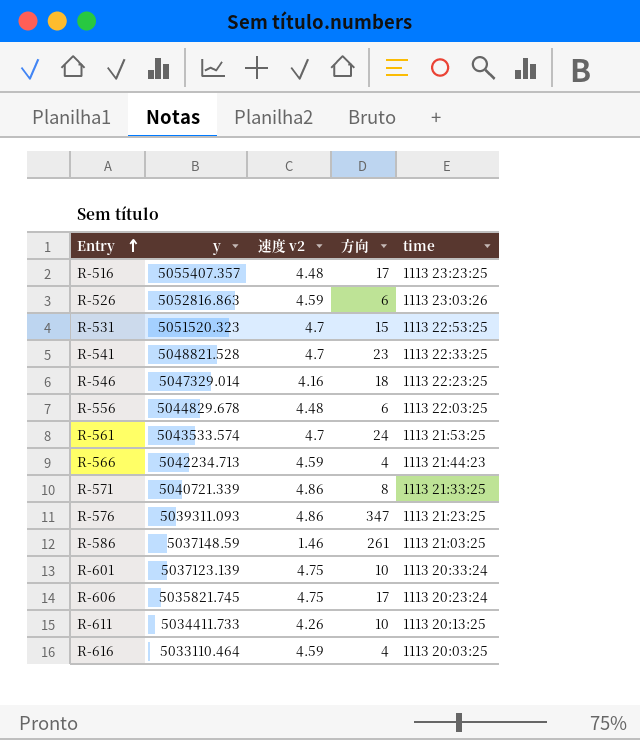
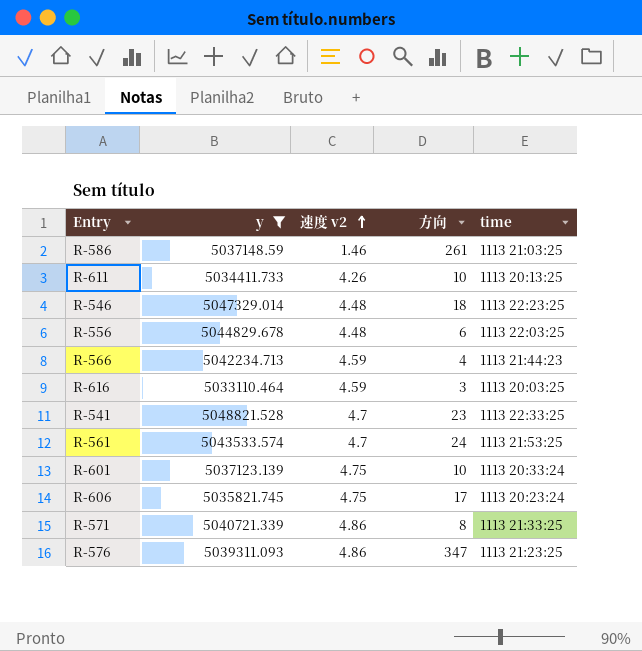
filter: none -> y <= 5048821.528
row order: Entry ascending -> 速度 v2 ascending
R-546 | 速度 v2: 4.16 -> 4.48
R-616 | 方向: 4 -> 3

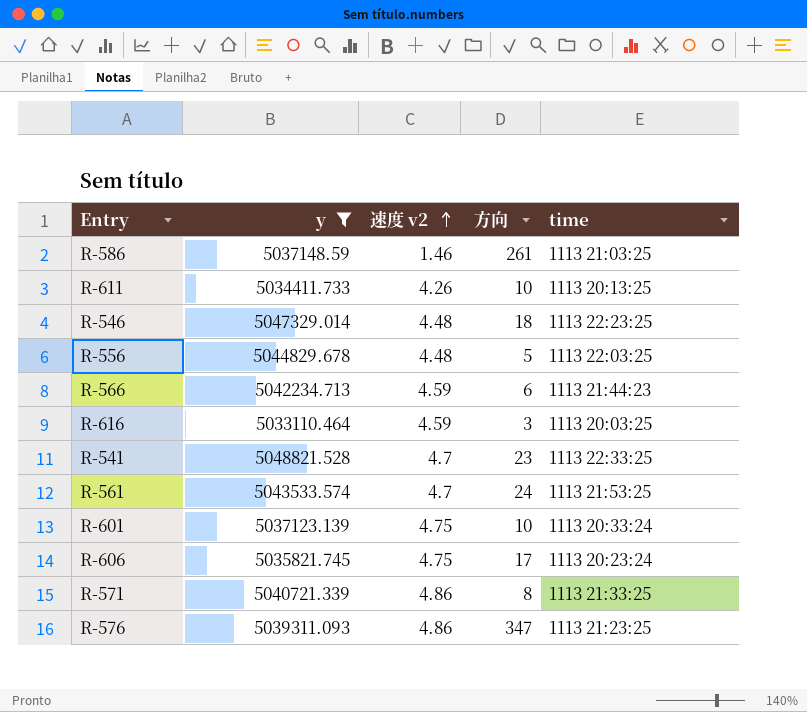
R-556 | 方向: 6 -> 5
R-566 | 方向: 4 -> 6

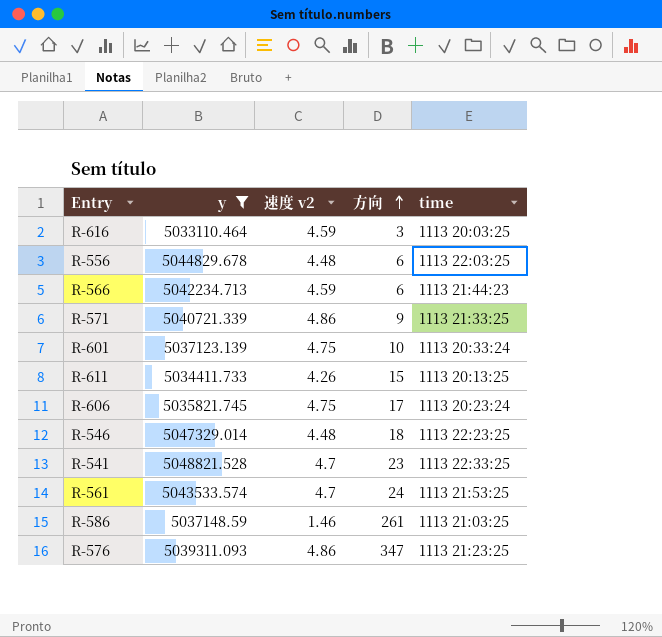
row order: 速度 v2 ascending -> 方向 ascending
R-556 | 方向: 5 -> 6
R-571 | 方向: 8 -> 9
R-611 | 方向: 10 -> 15

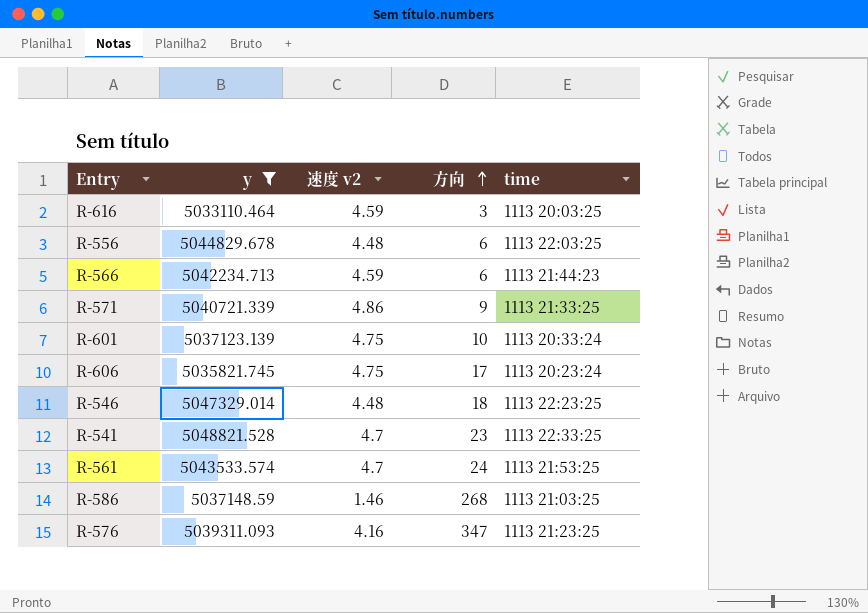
row R-611: 5034411.733 | 4.26 | 15 | 1113 20:13:25 -> none
R-586 | 方向: 261 -> 268
R-576 | 速度 v2: 4.86 -> 4.16

